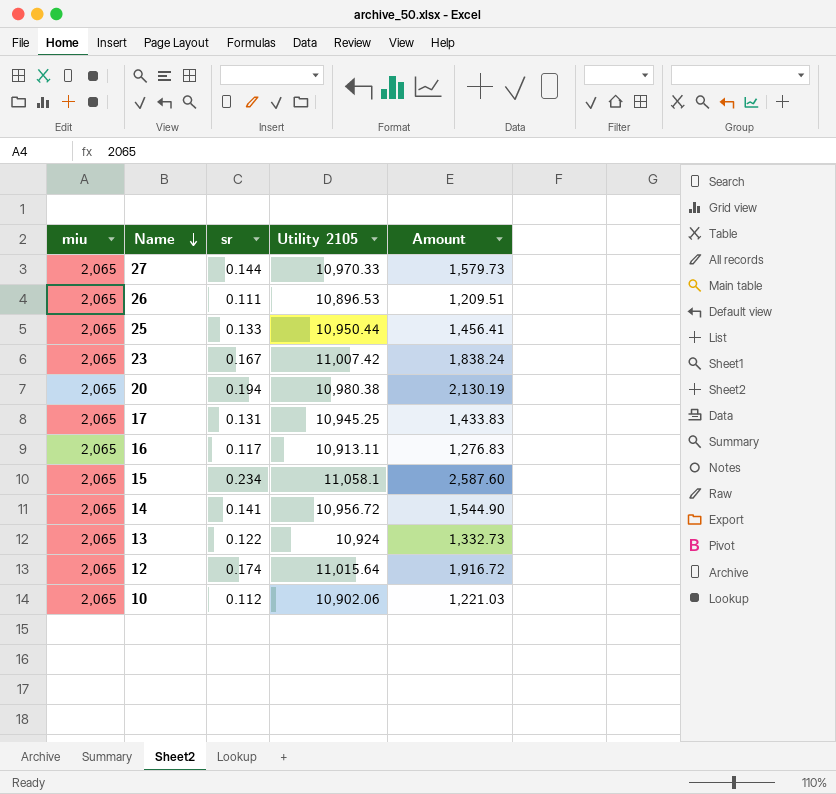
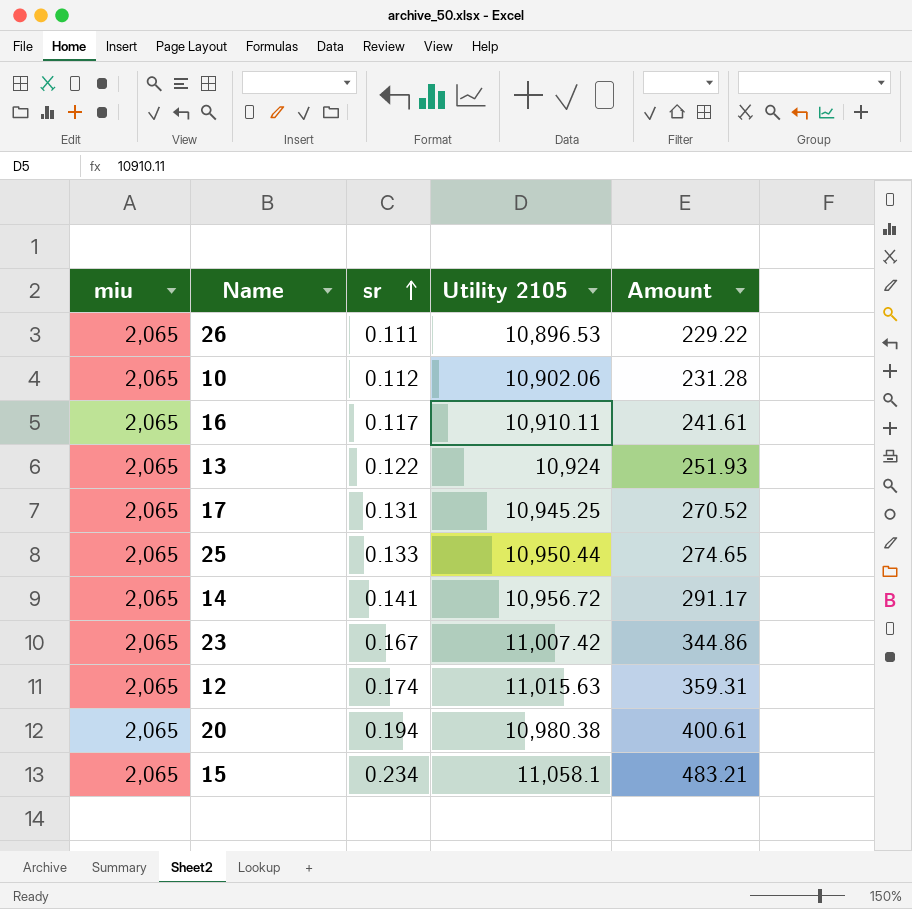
row order: Name descending -> sr ascending
column Amount | formula: [sr] * [Utility 2105] -> [miu] * [sr]
row 27: 2,065 | 0.144 | 10,970.33 | 1,579.73 -> none
16 | Utility 2105: 10,913.11 -> 10,910.11
12 | Utility 2105: 11,015.64 -> 11,015.63

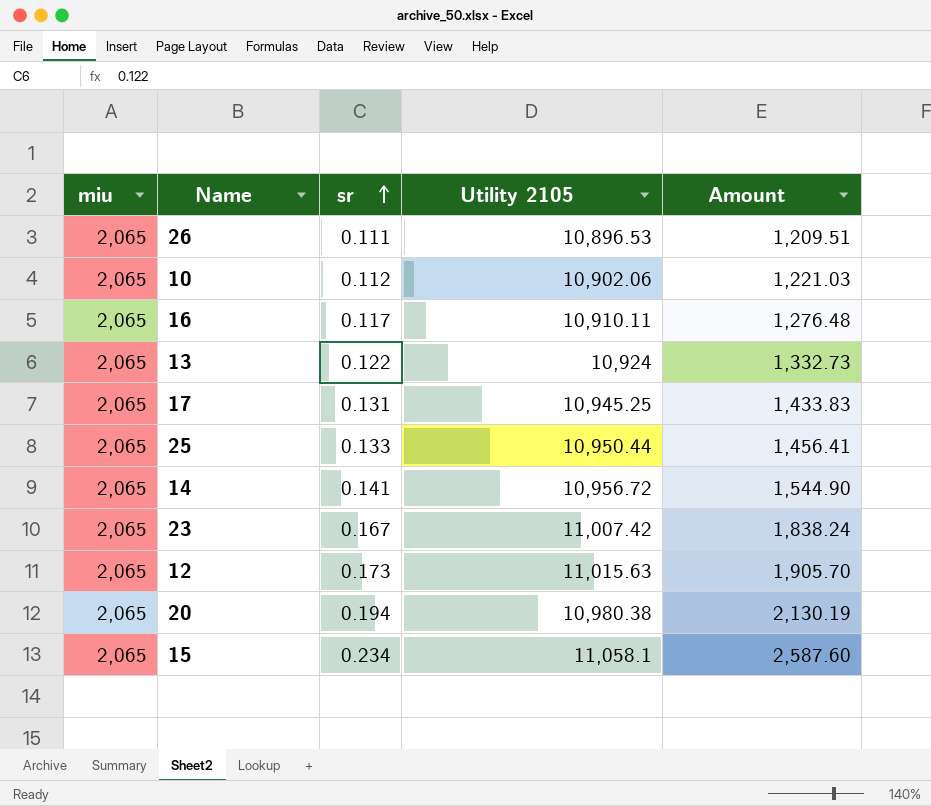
column Amount | formula: [miu] * [sr] -> [sr] * [Utility 2105]
12 | sr: 0.174 -> 0.173

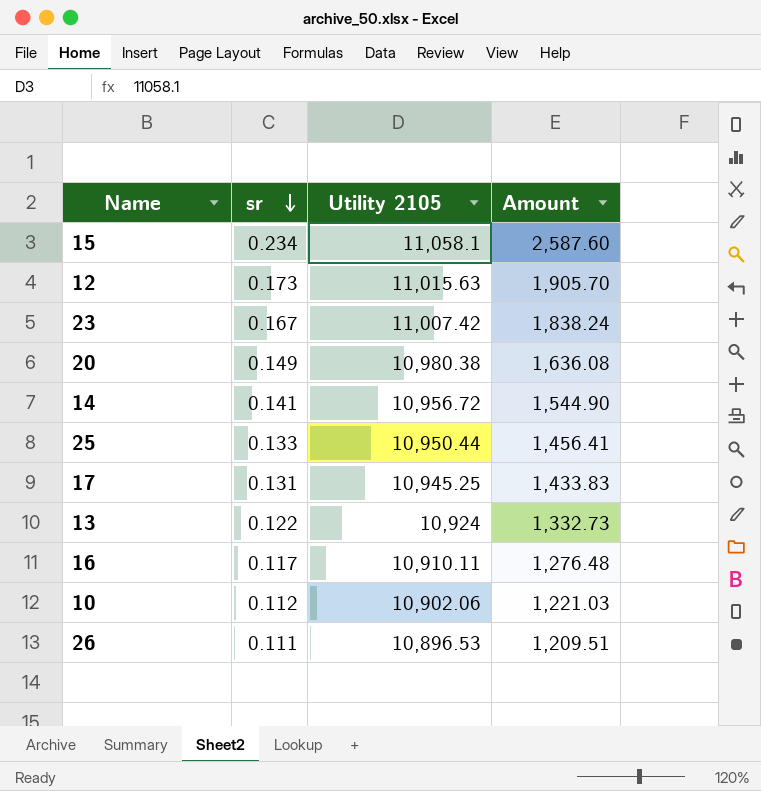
row order: sr ascending -> sr descending
column miu | position: 1 -> none
20 | sr: 0.194 -> 0.149
20 | Amount: 2,130.19 -> 1,636.08

